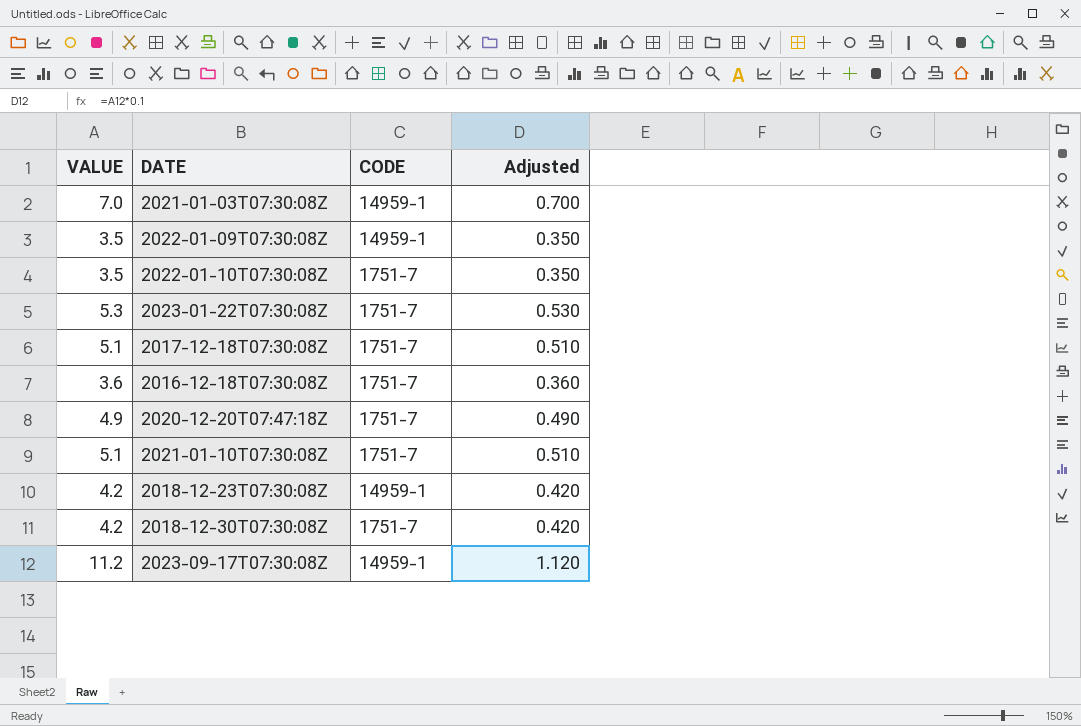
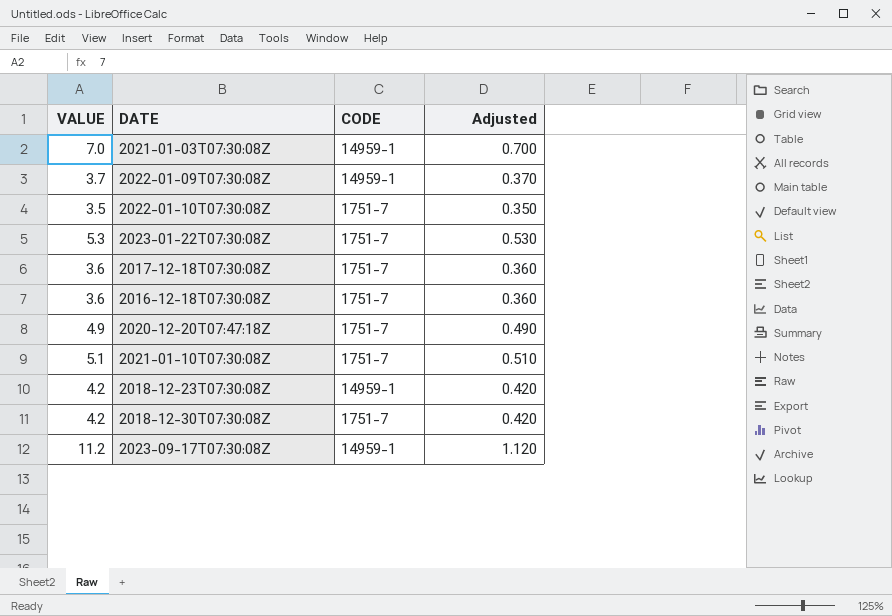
2022-01-09T07:30:08Z | VALUE: 3.5 -> 3.7
2022-01-09T07:30:08Z | Adjusted: 0.350 -> 0.370
2017-12-18T07:30:08Z | VALUE: 5.1 -> 3.6
2017-12-18T07:30:08Z | Adjusted: 0.510 -> 0.360

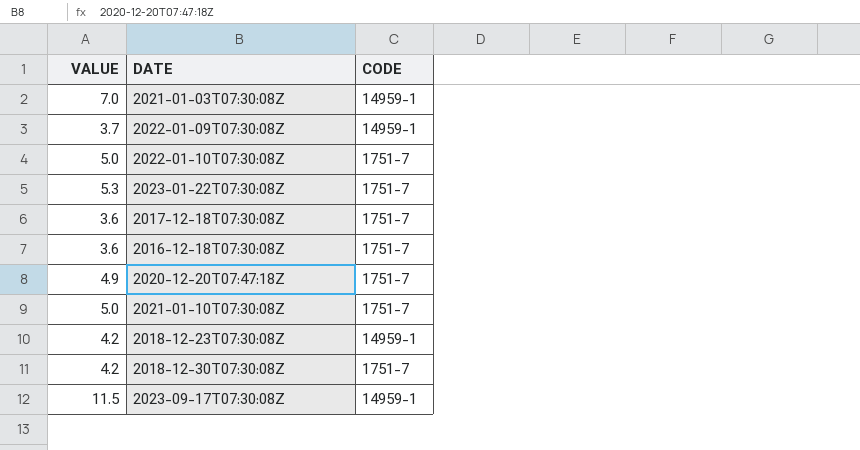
column Adjusted | formula: [VALUE] * 0.1 -> none
2022-01-10T07:30:08Z | VALUE: 3.5 -> 5.0
2021-01-10T07:30:08Z | VALUE: 5.1 -> 5.0
2023-09-17T07:30:08Z | VALUE: 11.2 -> 11.5

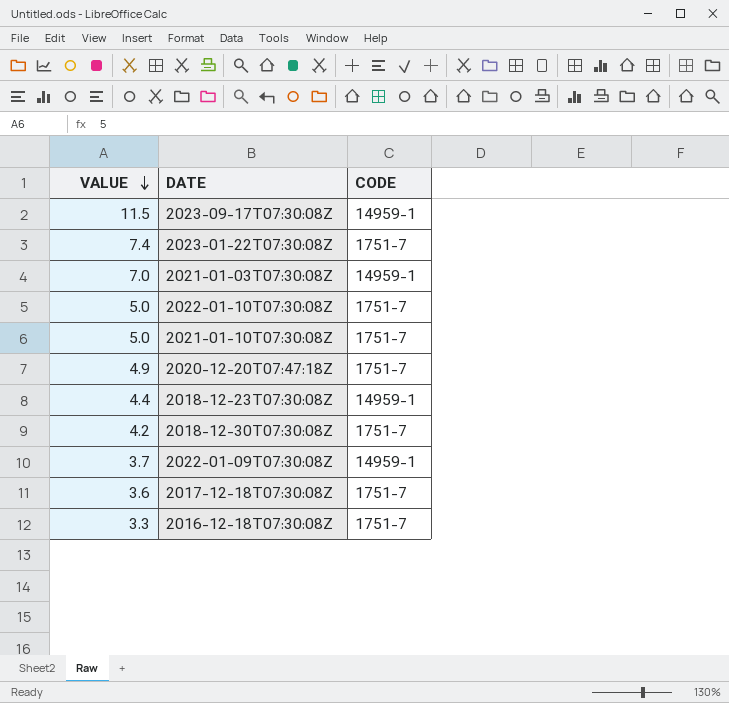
row order: none -> VALUE descending
2023-01-22T07:30:08Z | VALUE: 5.3 -> 7.4
2018-12-23T07:30:08Z | VALUE: 4.2 -> 4.4
2016-12-18T07:30:08Z | VALUE: 3.6 -> 3.3

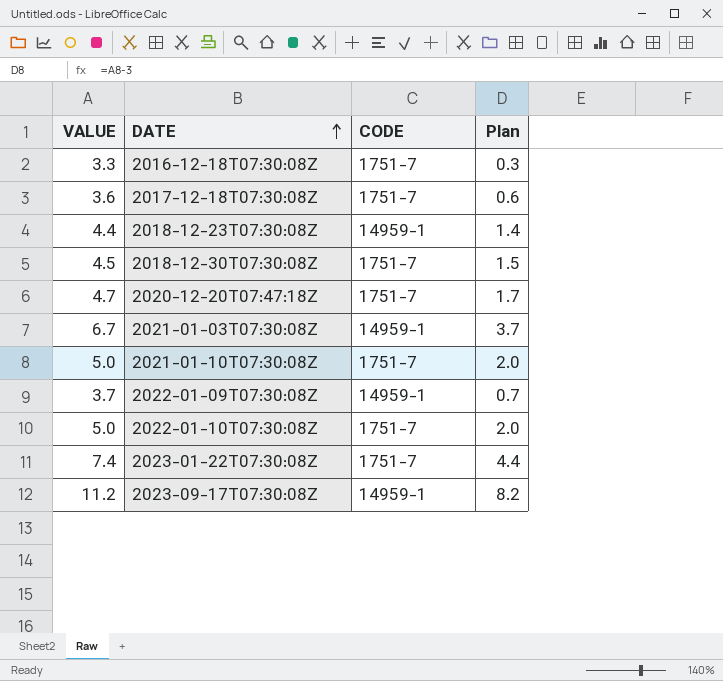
row order: VALUE descending -> DATE ascending
column Plan | formula: none -> [VALUE] - 3
2018-12-30T07:30:08Z | VALUE: 4.2 -> 4.5
2020-12-20T07:47:18Z | VALUE: 4.9 -> 4.7
2021-01-03T07:30:08Z | VALUE: 7.0 -> 6.7
2023-09-17T07:30:08Z | VALUE: 11.5 -> 11.2

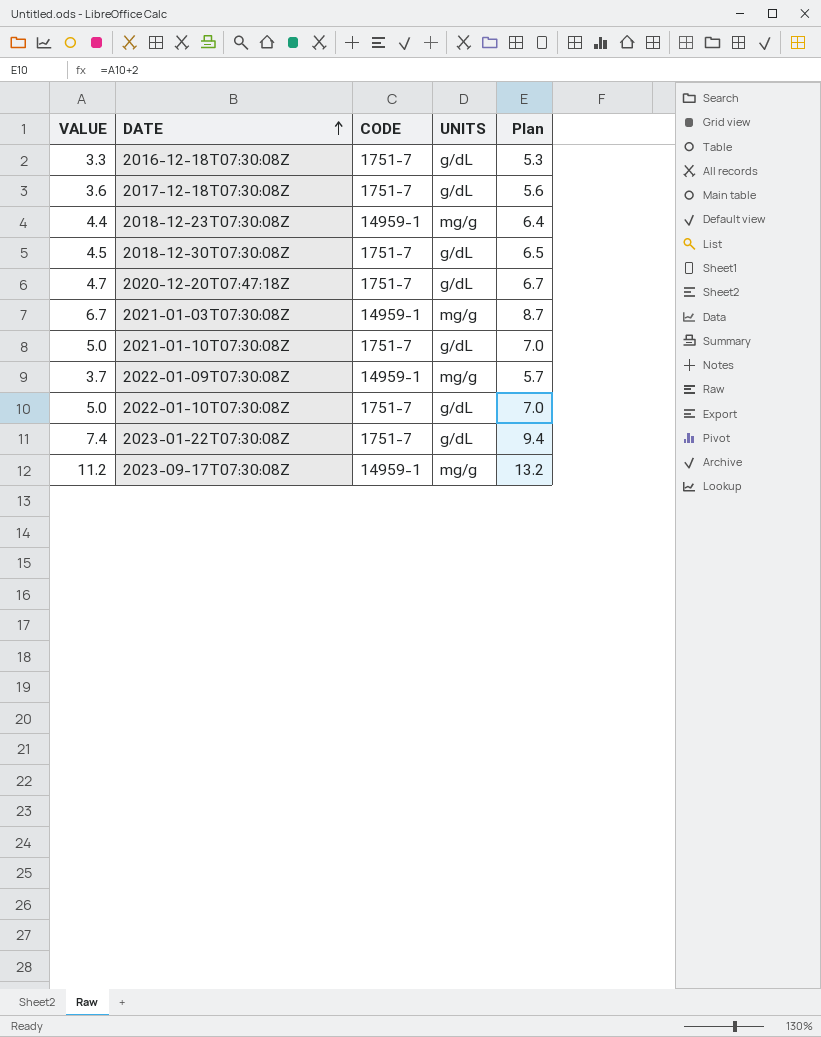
column UNITS | position: none -> 4
column Plan | formula: [VALUE] - 3 -> [VALUE] + 2

